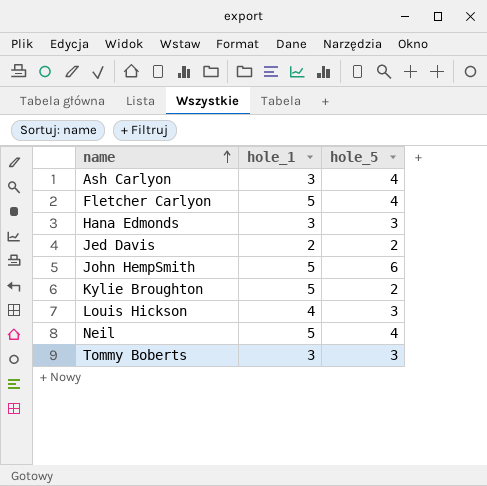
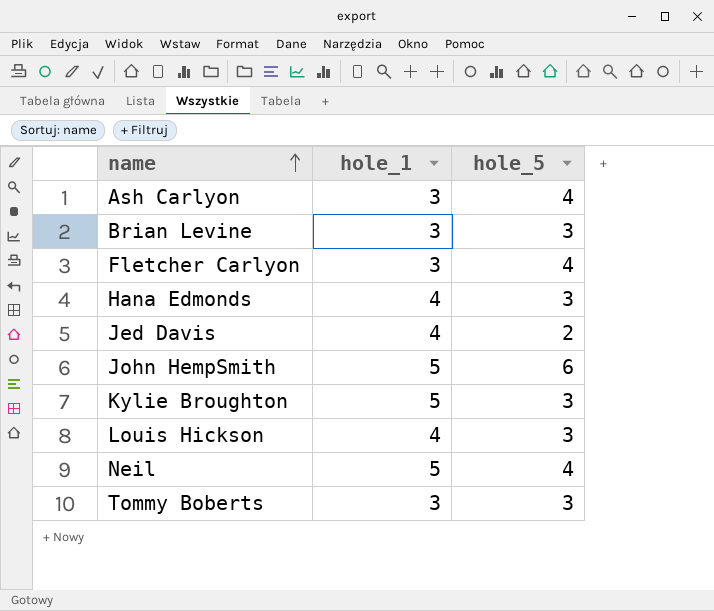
row Brian Levine: none -> 3 | 3
Fletcher Carlyon | hole_1: 5 -> 3
Hana Edmonds | hole_1: 3 -> 4
Jed Davis | hole_1: 2 -> 4
Kylie Broughton | hole_5: 2 -> 3

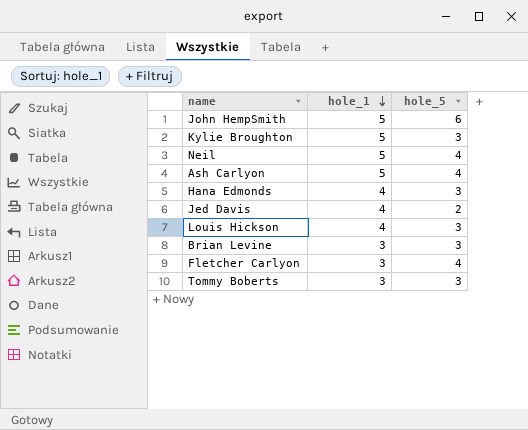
row order: name ascending -> hole_1 descending
Ash Carlyon | hole_1: 3 -> 5

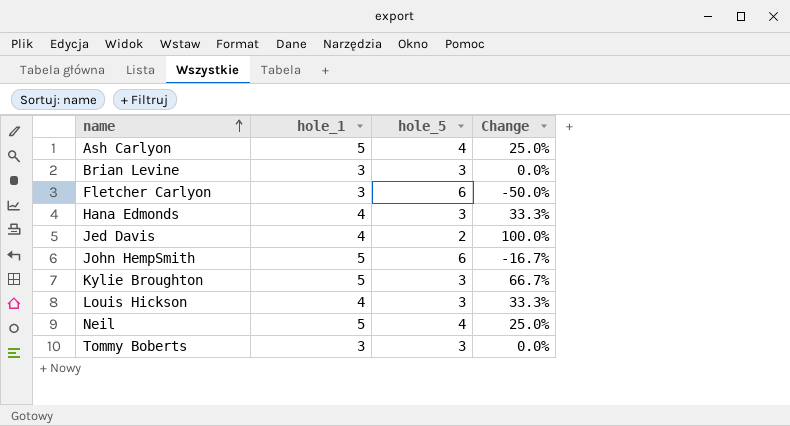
row order: hole_1 descending -> name ascending
column Change | formula: none -> ([hole_1] - [hole_5]) / [hole_5]
Fletcher Carlyon | hole_5: 4 -> 6

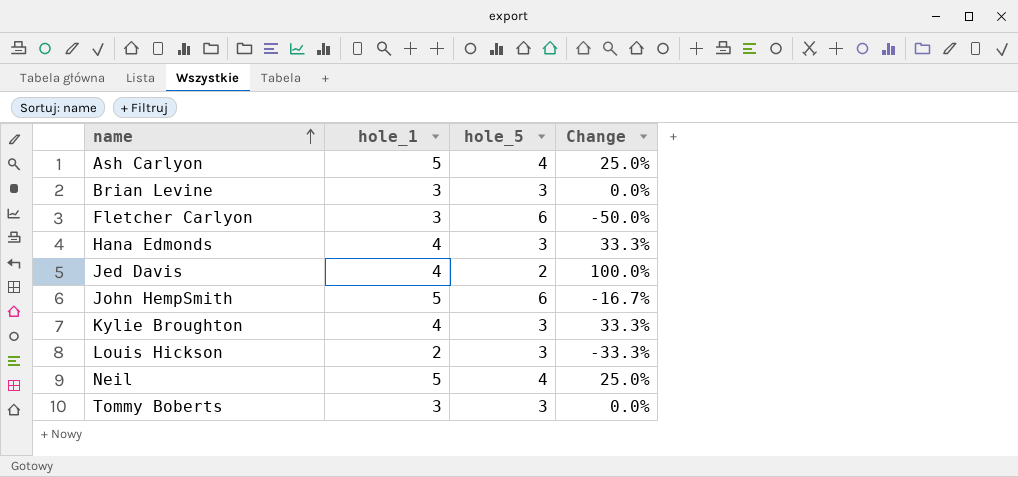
Kylie Broughton | hole_1: 5 -> 4
Kylie Broughton | Change: 66.7% -> 33.3%
Louis Hickson | hole_1: 4 -> 2
Louis Hickson | Change: 33.3% -> -33.3%

